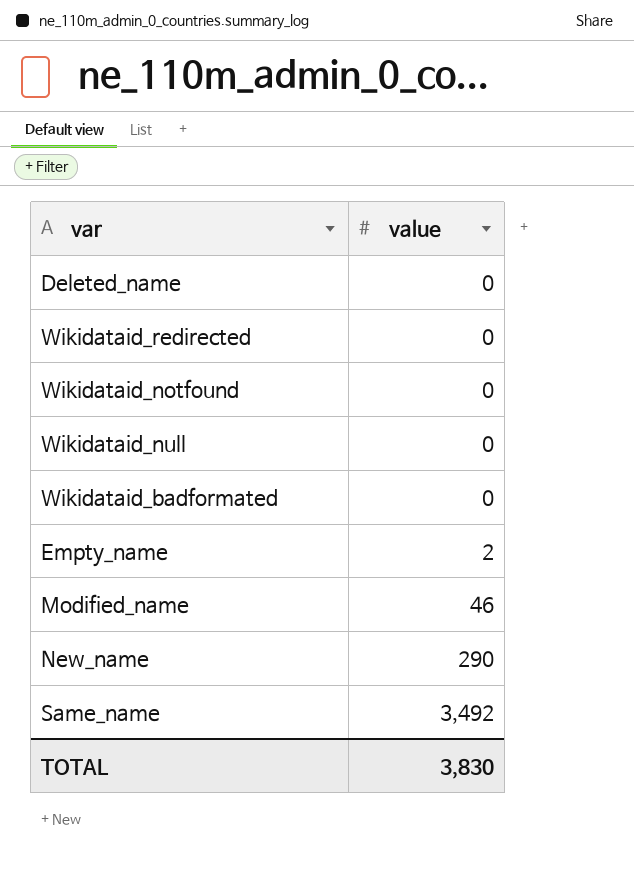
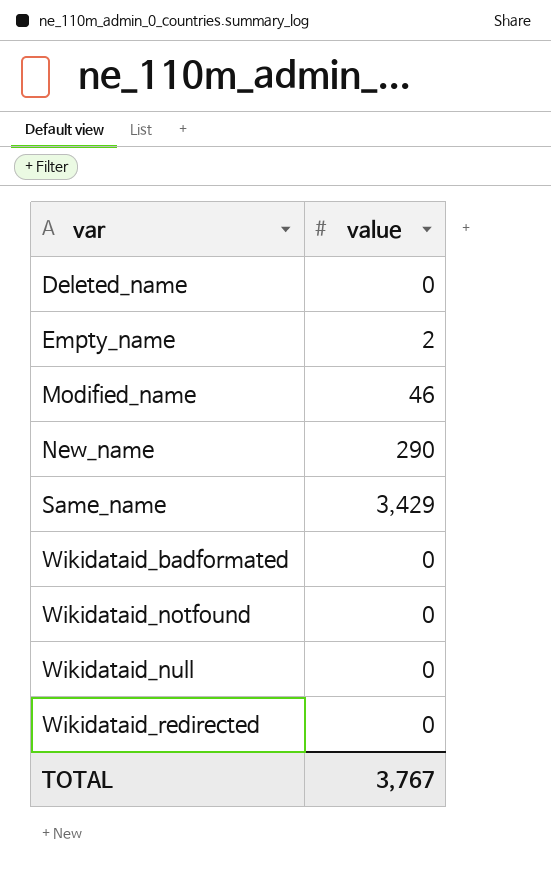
row order: value ascending -> var ascending
Same_name | value: 3,492 -> 3,429
TOTAL | value: 3,830 -> 3,767

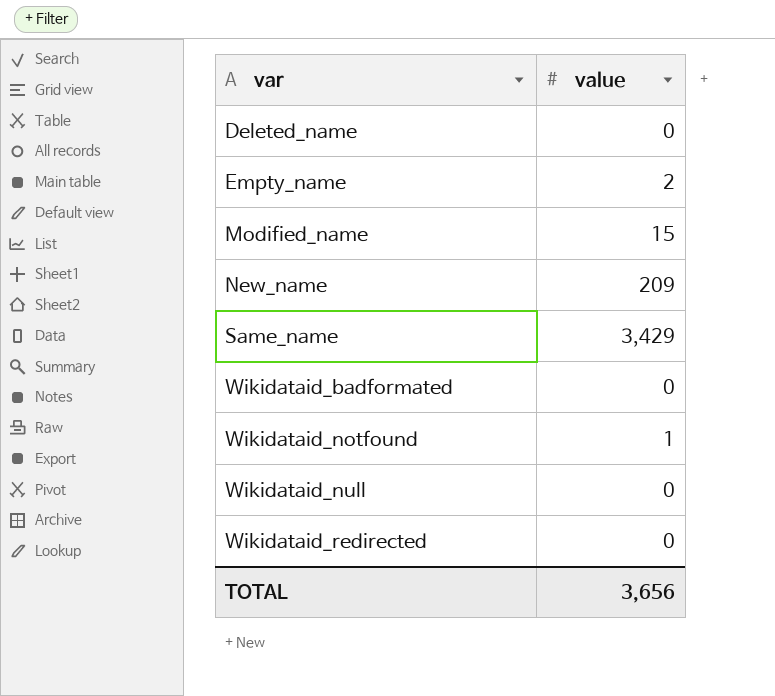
Modified_name | value: 46 -> 15
New_name | value: 290 -> 209
Wikidataid_notfound | value: 0 -> 1
TOTAL | value: 3,767 -> 3,656

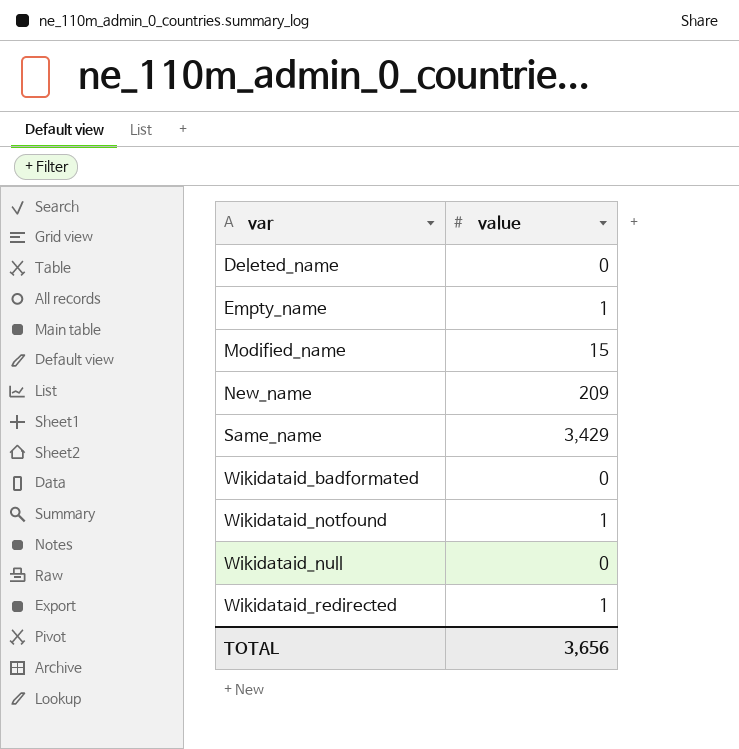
Empty_name | value: 2 -> 1
Wikidataid_redirected | value: 0 -> 1

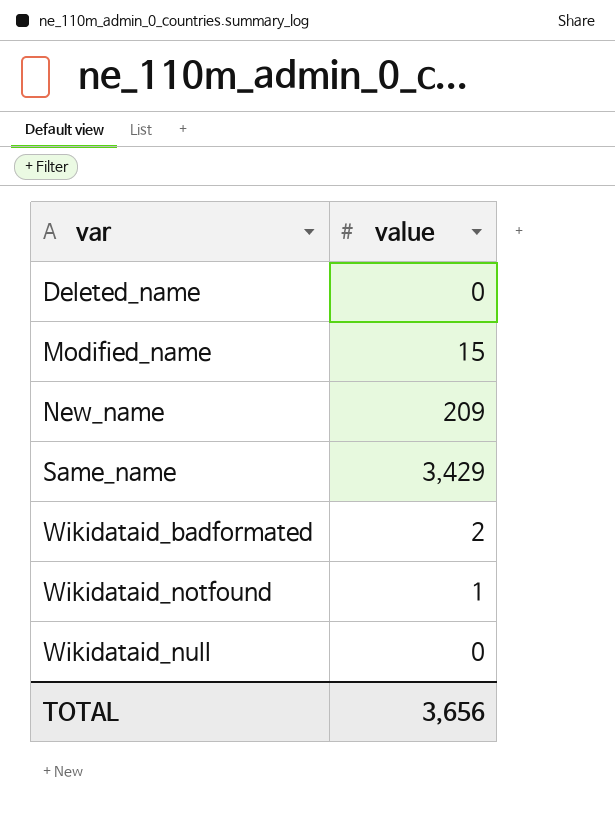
row Empty_name: 1 -> none
row Wikidataid_redirected: 1 -> none
Wikidataid_badformated | value: 0 -> 2

